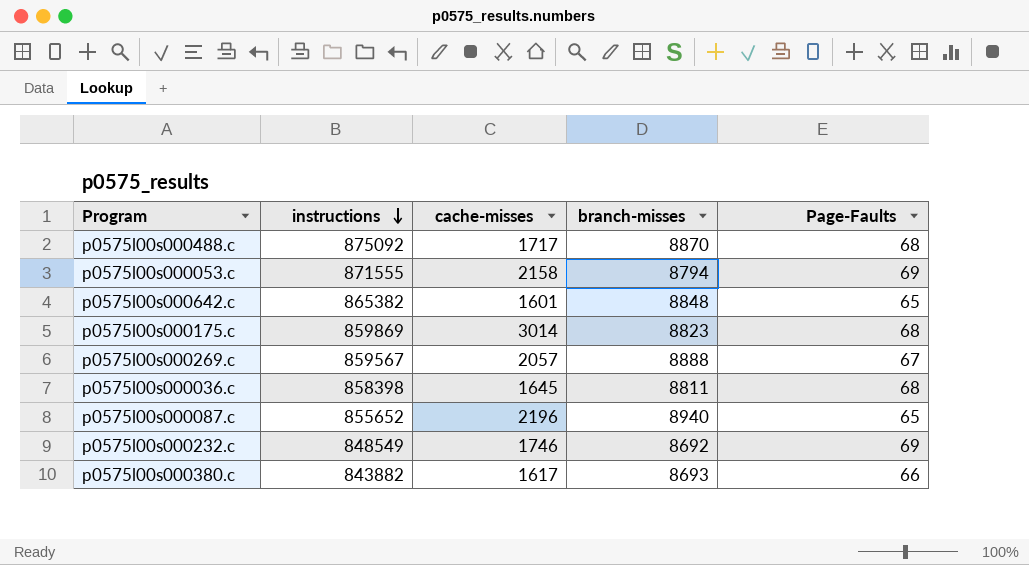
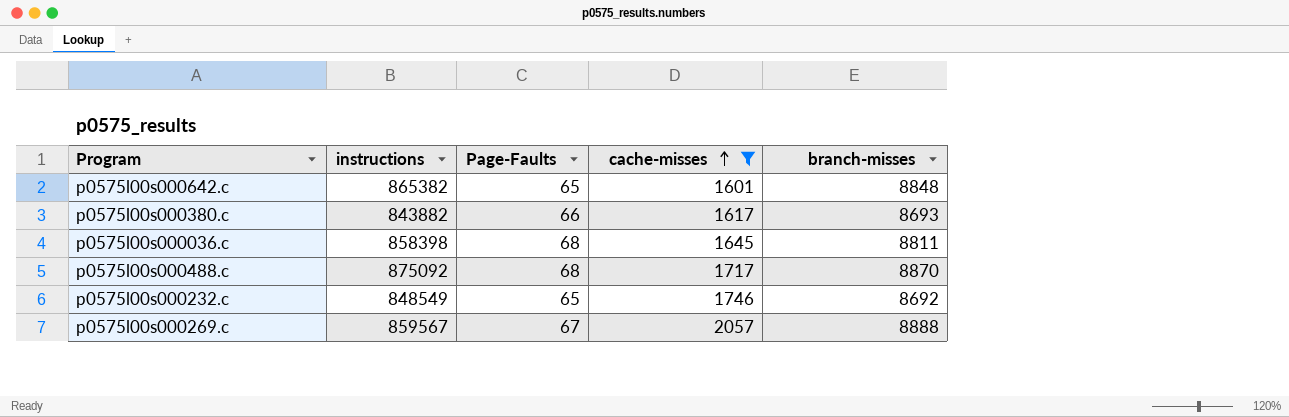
filter: none -> cache-misses <= 2057
row order: instructions descending -> cache-misses ascending
column Page-Faults | position: 5 -> 3
p0575l00s000232.c | Page-Faults: 69 -> 65

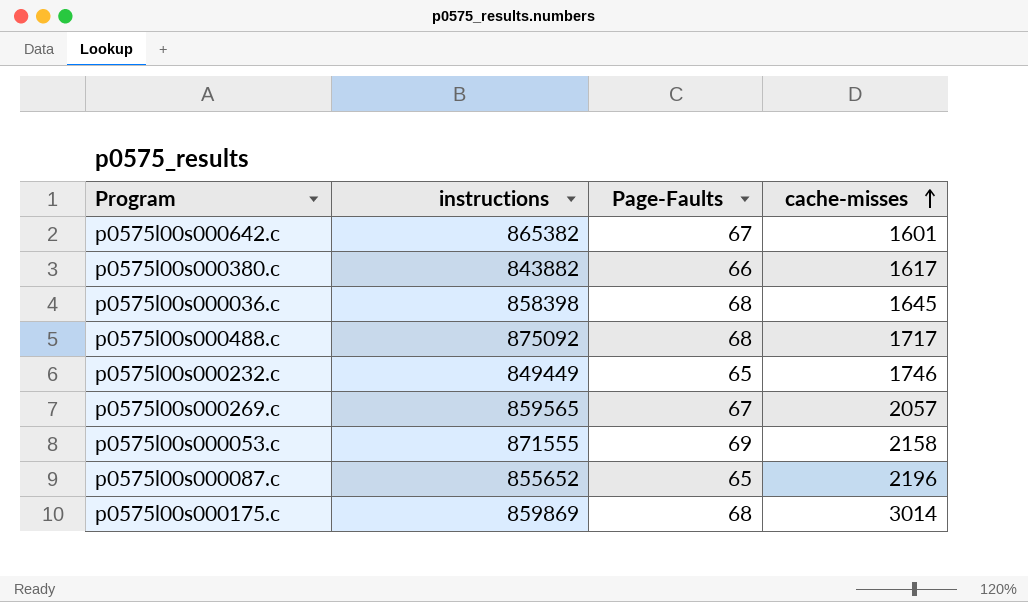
filter: cache-misses <= 2057 -> none
column branch-misses | position: 5 -> none
p0575l00s000642.c | Page-Faults: 65 -> 67
p0575l00s000232.c | instructions: 848549 -> 849449
p0575l00s000269.c | instructions: 859567 -> 859565

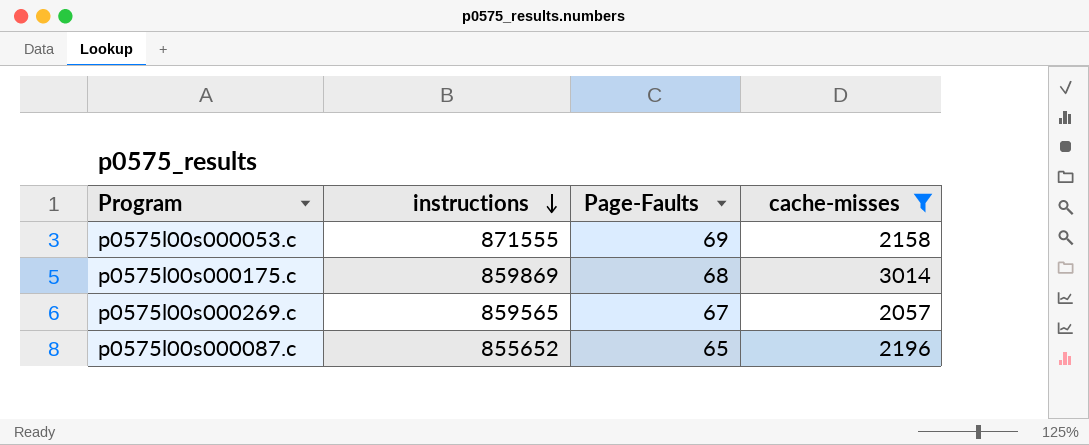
filter: none -> cache-misses >= 2057
row order: cache-misses ascending -> instructions descending

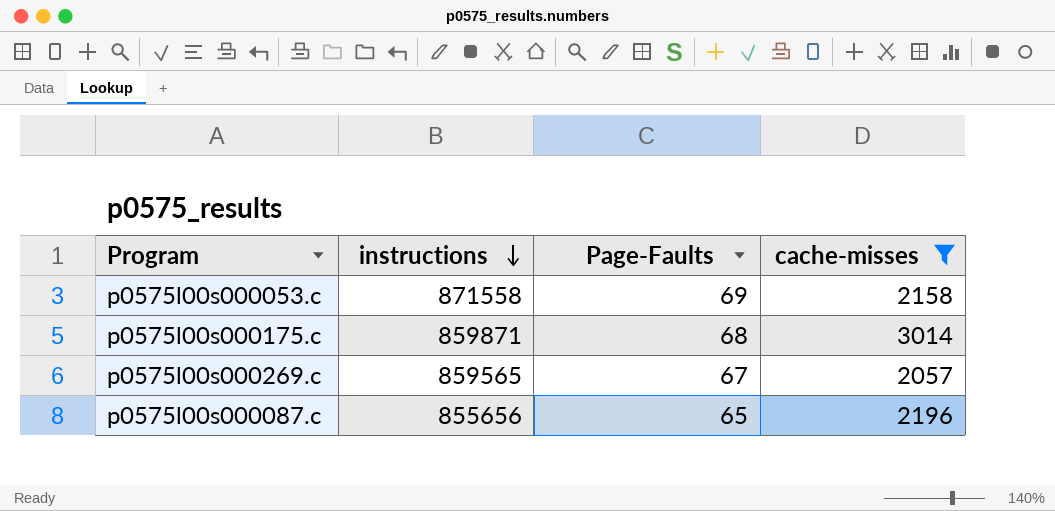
p0575l00s000053.c | instructions: 871555 -> 871558
p0575l00s000175.c | instructions: 859869 -> 859871
p0575l00s000087.c | instructions: 855652 -> 855656

